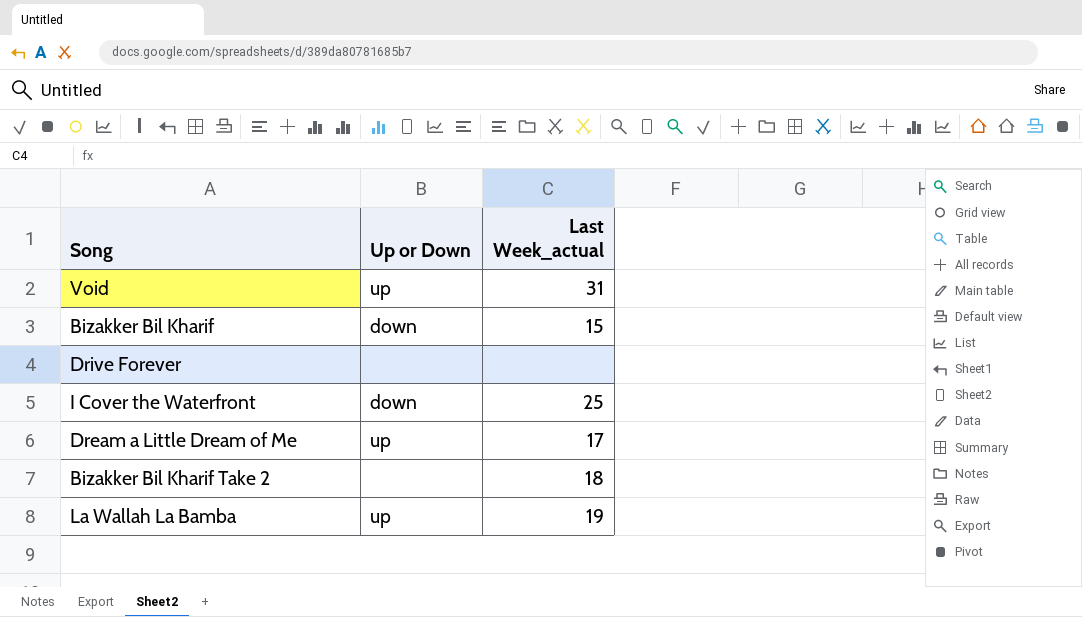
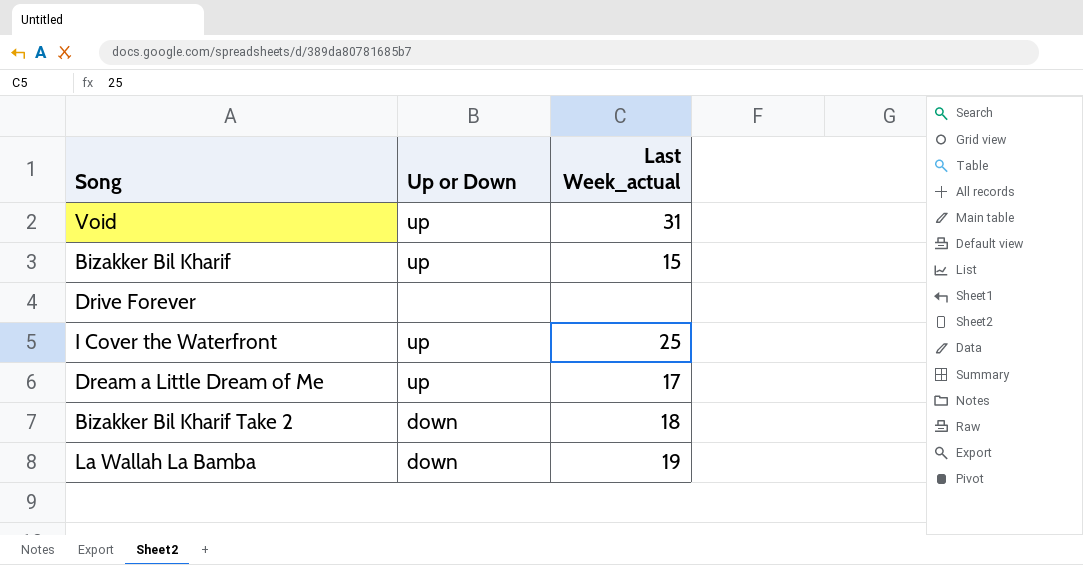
Bizakker Bil Kharif | Up or Down: down -> up
I Cover the Waterfront | Up or Down: down -> up
Bizakker Bil Kharif Take 2 | Up or Down: none -> down
La Wallah La Bamba | Up or Down: up -> down

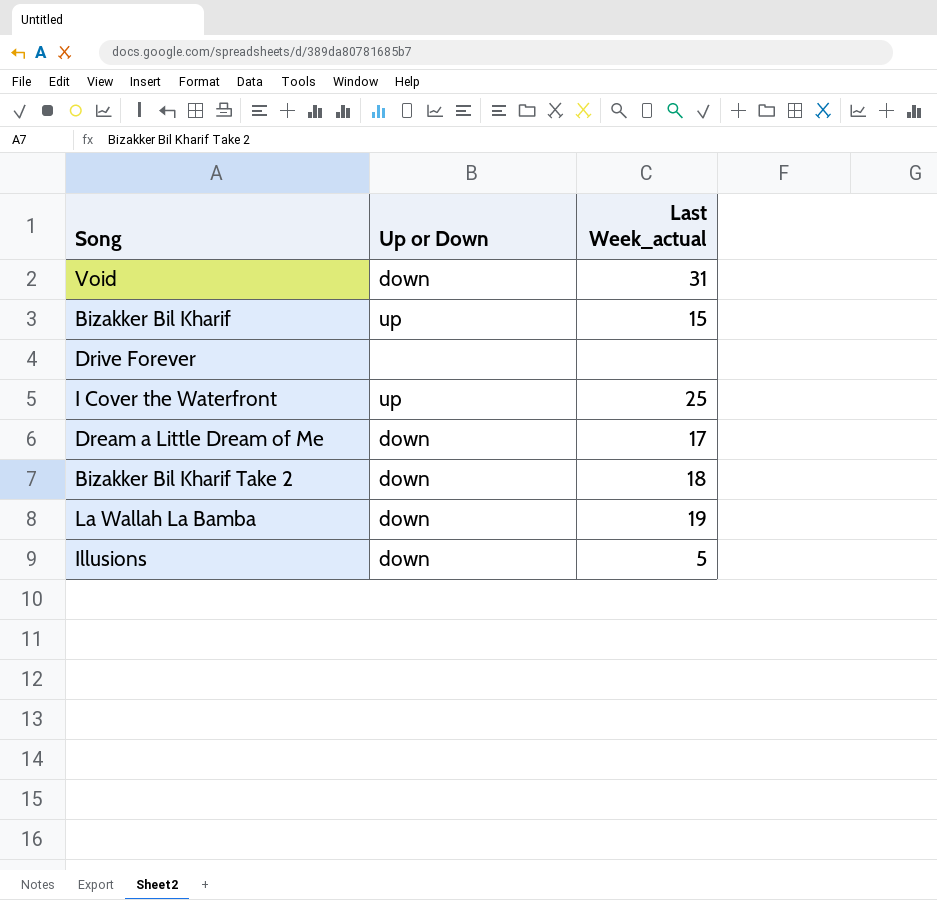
Void | Up or Down: up -> down
Dream a Little Dream of Me | Up or Down: up -> down
row Illusions: none -> down | 5

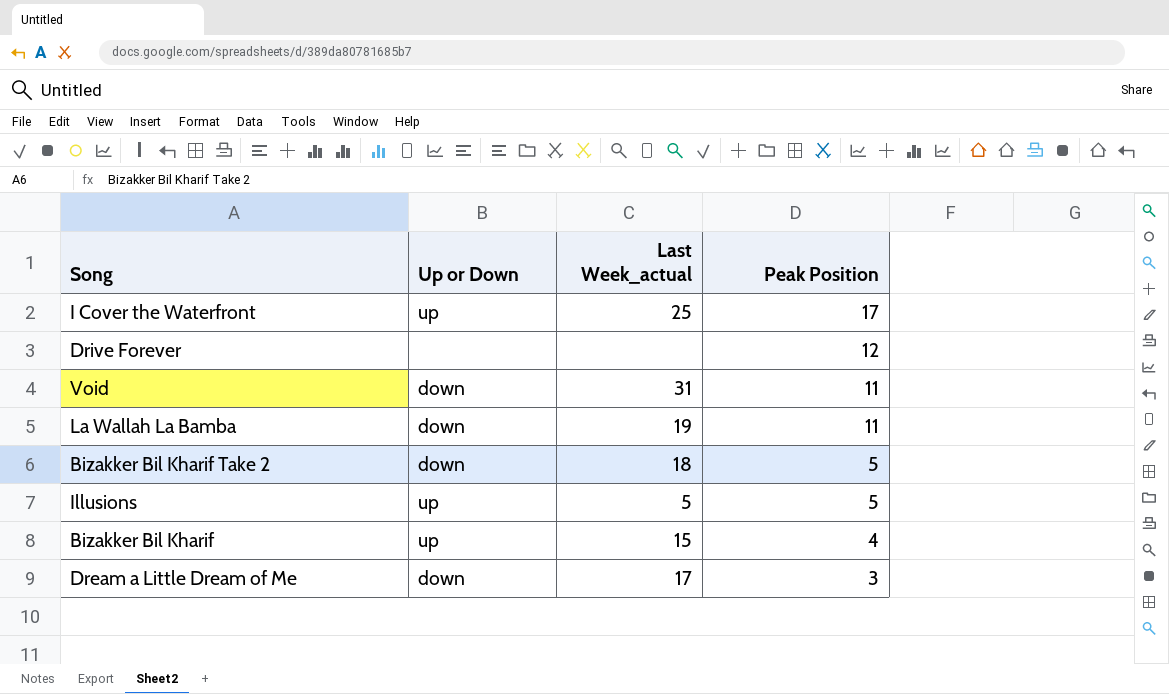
row order: none -> Peak Position descending
column Peak Position | position: none -> 4
Illusions | Up or Down: down -> up

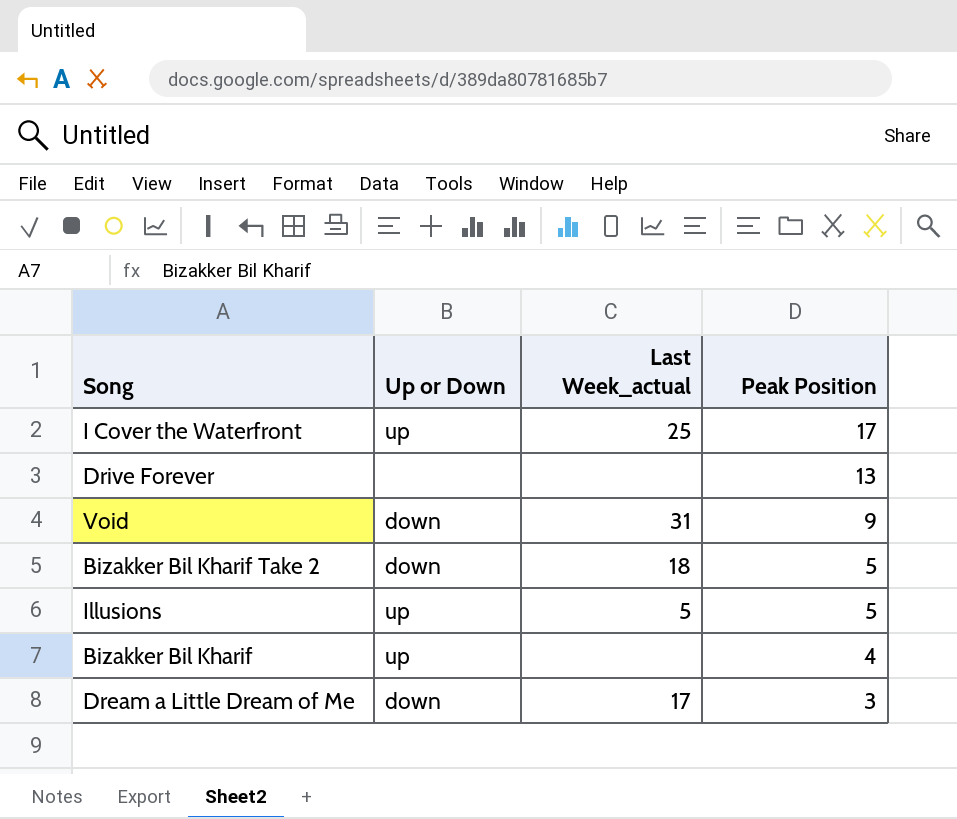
row La Wallah La Bamba: down | 19 | 11 -> none
Drive Forever | Peak Position: 12 -> 13
Void | Peak Position: 11 -> 9
Bizakker Bil Kharif | Last Week_actual: 15 -> none

